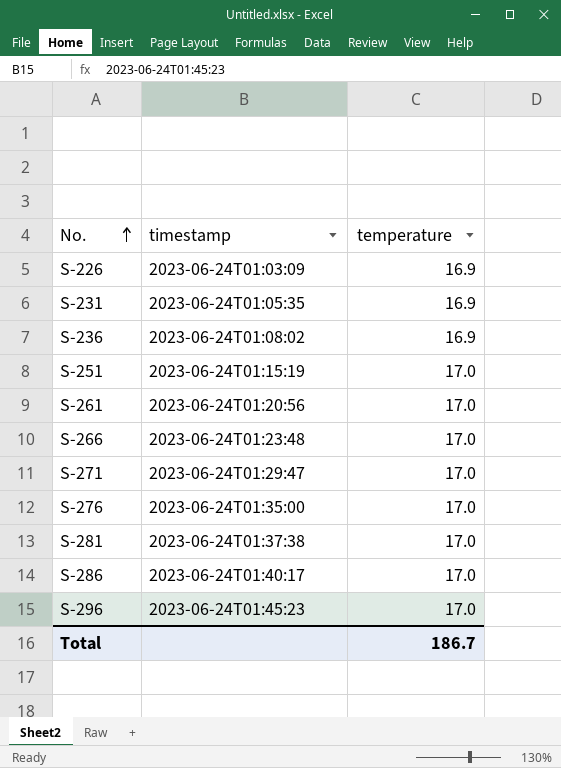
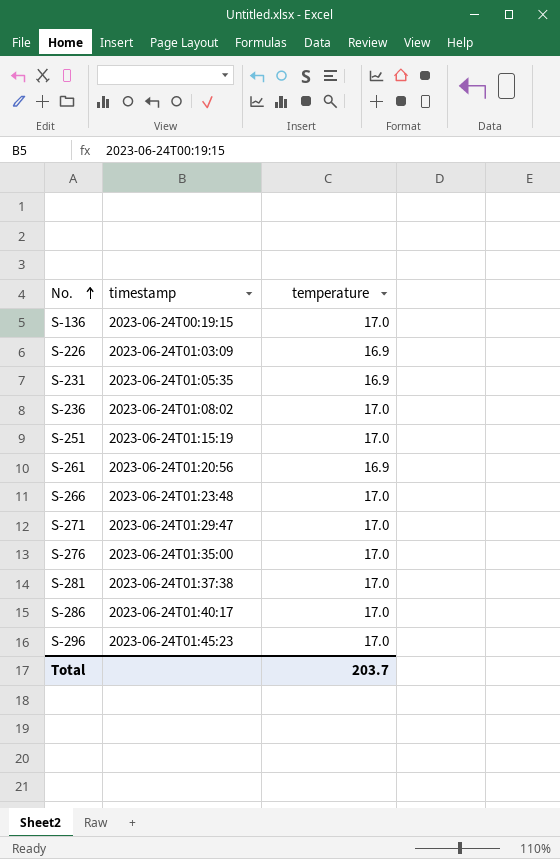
row S-136: none -> 2023-06-24T00:19:15 | 17.0
S-236 | temperature: 16.9 -> 17.0
S-261 | temperature: 17.0 -> 16.9
Total | temperature: 186.7 -> 203.7

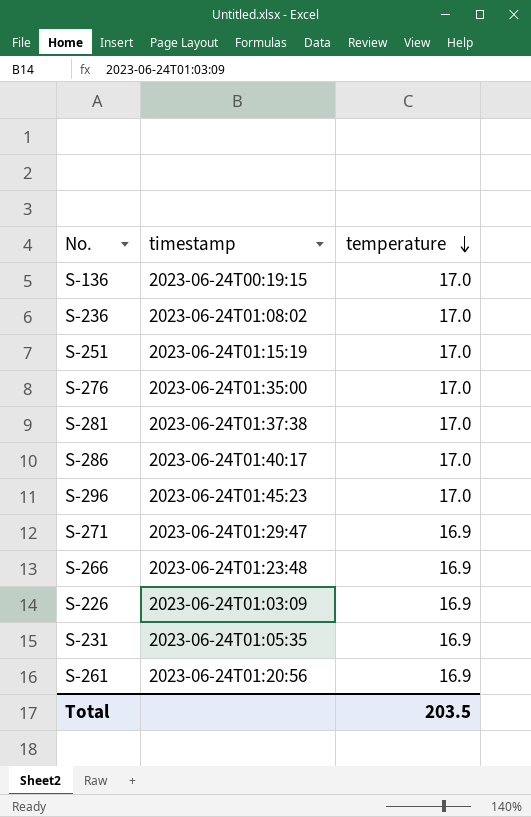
row order: No. ascending -> temperature descending
S-271 | temperature: 17.0 -> 16.9
S-266 | temperature: 17.0 -> 16.9
Total | temperature: 203.7 -> 203.5

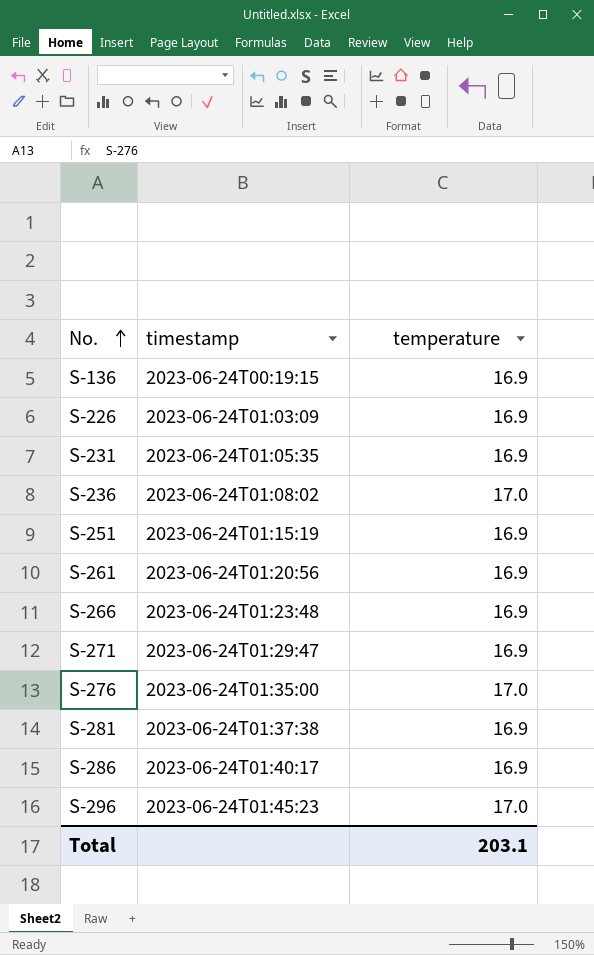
row order: temperature descending -> No. ascending
S-136 | temperature: 17.0 -> 16.9
S-251 | temperature: 17.0 -> 16.9
S-281 | temperature: 17.0 -> 16.9
S-286 | temperature: 17.0 -> 16.9
Total | temperature: 203.5 -> 203.1

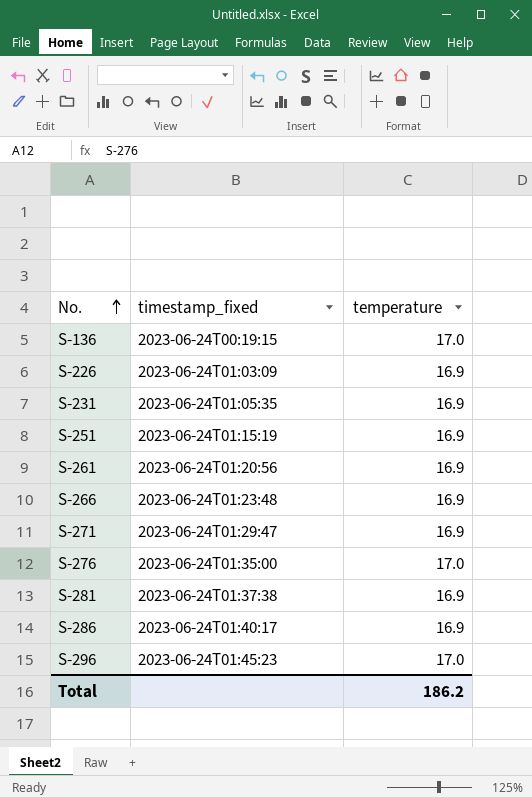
column name: timestamp -> timestamp_fixed
row S-236: 2023-06-24T01:08:02 | 17.0 -> none
S-136 | temperature: 16.9 -> 17.0
Total | temperature: 203.1 -> 186.2

